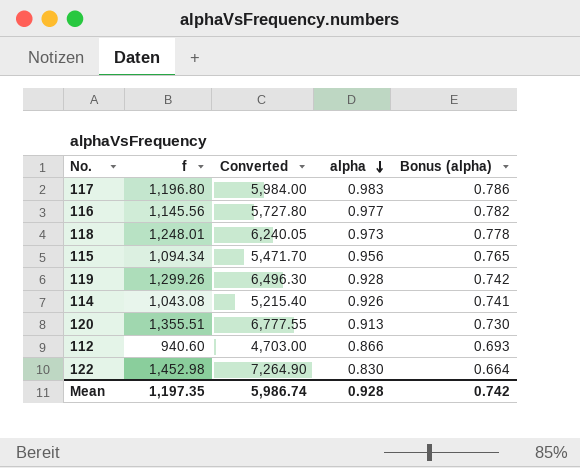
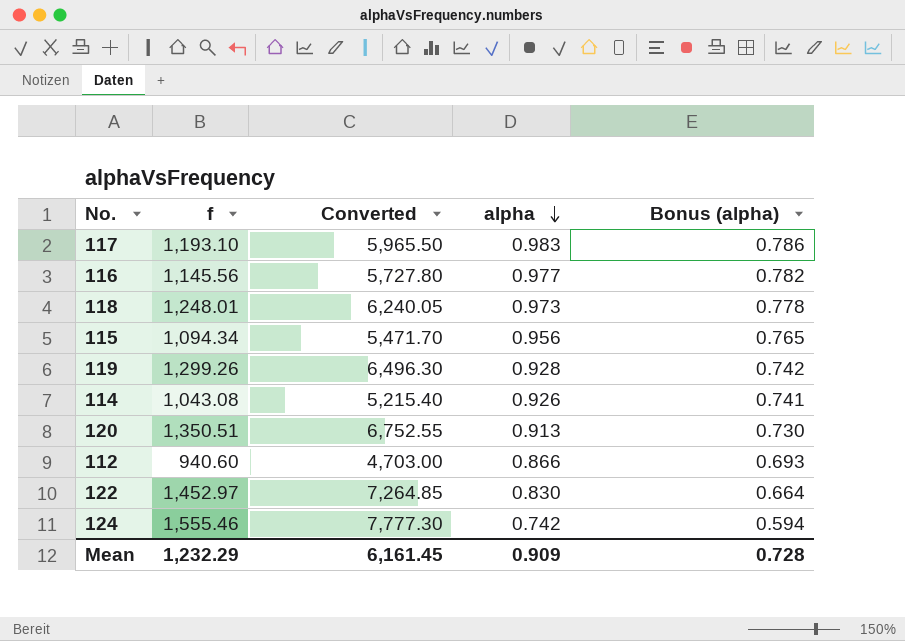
117 | f: 1,196.80 -> 1,193.10
117 | Converted: 5,984.00 -> 5,965.50
120 | f: 1,355.51 -> 1,350.51
120 | Converted: 6,777.55 -> 6,752.55
122 | f: 1,452.98 -> 1,452.97
122 | Converted: 7,264.90 -> 7,264.85
row 124: none -> 1,555.46 | 7,777.30 | 0.742 | 0.594
Mean | f: 1,197.35 -> 1,232.29
Mean | Converted: 5,986.74 -> 6,161.45
Mean | alpha: 0.928 -> 0.909
Mean | Bonus (alpha): 0.742 -> 0.728

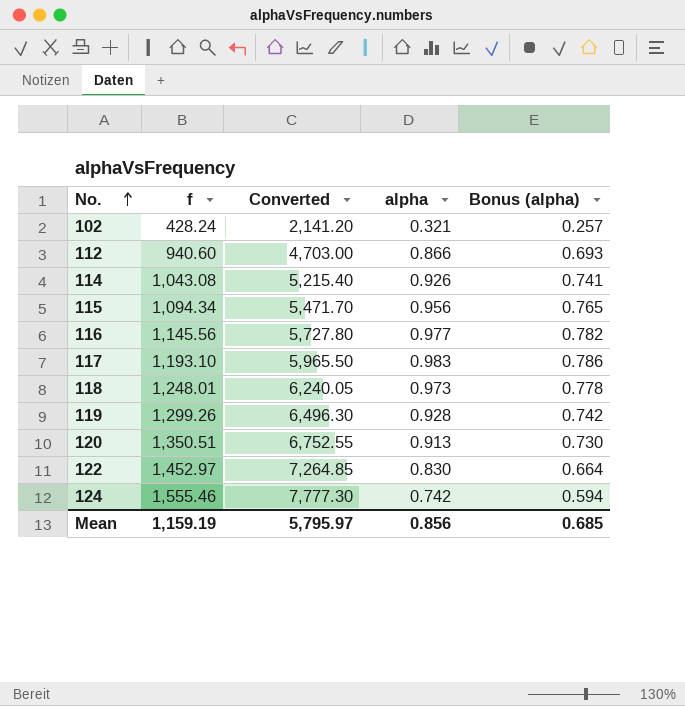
row order: alpha descending -> No. ascending
row 102: none -> 428.24 | 2,141.20 | 0.321 | 0.257
Mean | f: 1,232.29 -> 1,159.19
Mean | Converted: 6,161.45 -> 5,795.97
Mean | alpha: 0.909 -> 0.856
Mean | Bonus (alpha): 0.728 -> 0.685

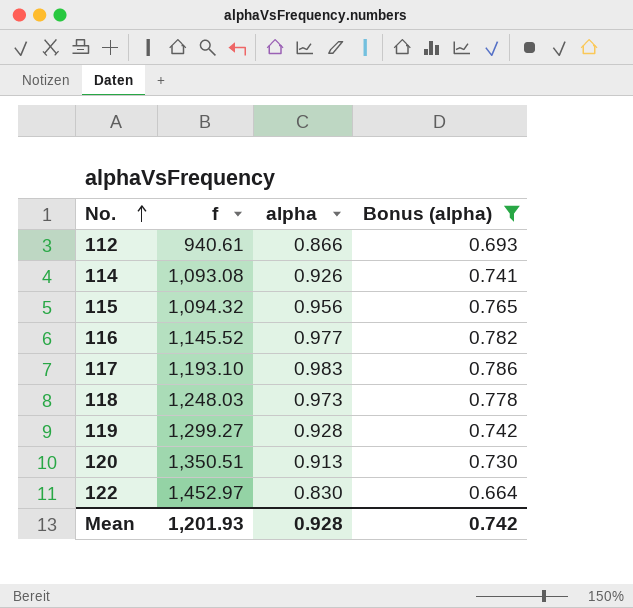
filter: none -> Bonus (alpha) >= 0.664
column Converted | formula: [f] * 5 -> none
112 | f: 940.60 -> 940.61
114 | f: 1,043.08 -> 1,093.08
115 | f: 1,094.34 -> 1,094.32
116 | f: 1,145.56 -> 1,145.52
118 | f: 1,248.01 -> 1,248.03
119 | f: 1,299.26 -> 1,299.27
Mean | f: 1,159.19 -> 1,201.93
Mean | alpha: 0.856 -> 0.928
Mean | Bonus (alpha): 0.685 -> 0.742

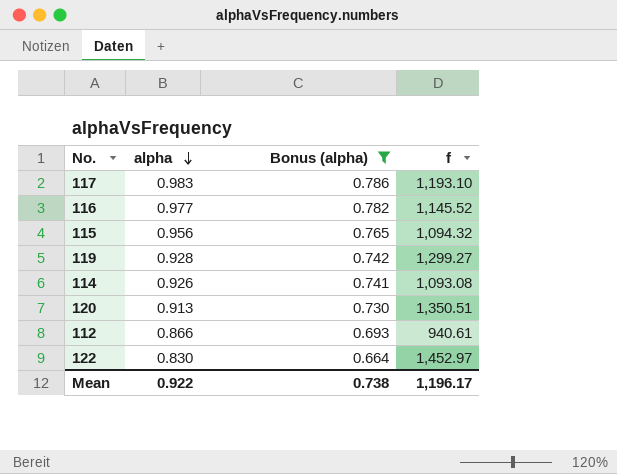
row order: No. ascending -> alpha descending
column f | position: 2 -> 4
row 118: 1,248.03 | 0.973 | 0.778 -> none
Mean | alpha: 0.928 -> 0.922
Mean | Bonus (alpha): 0.742 -> 0.738
Mean | f: 1,201.93 -> 1,196.17

